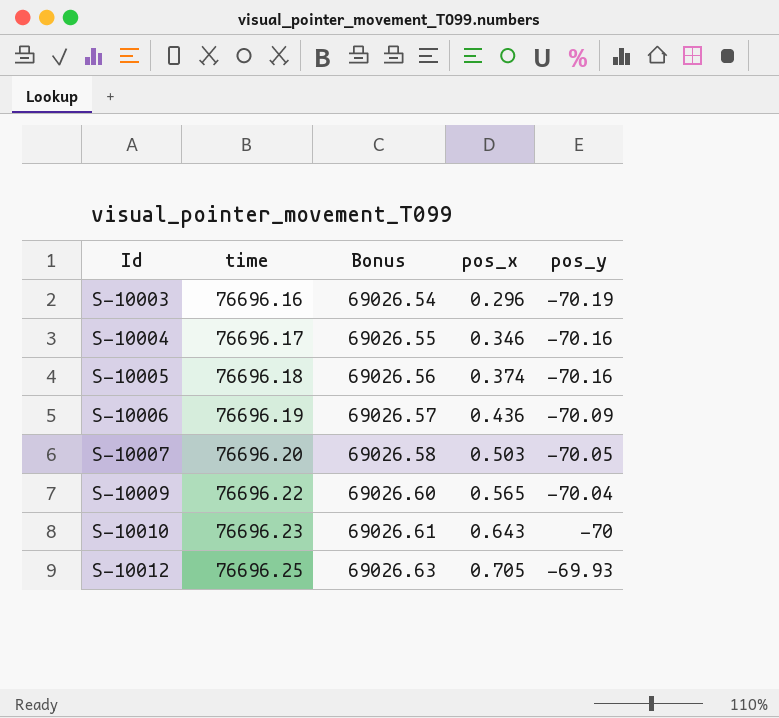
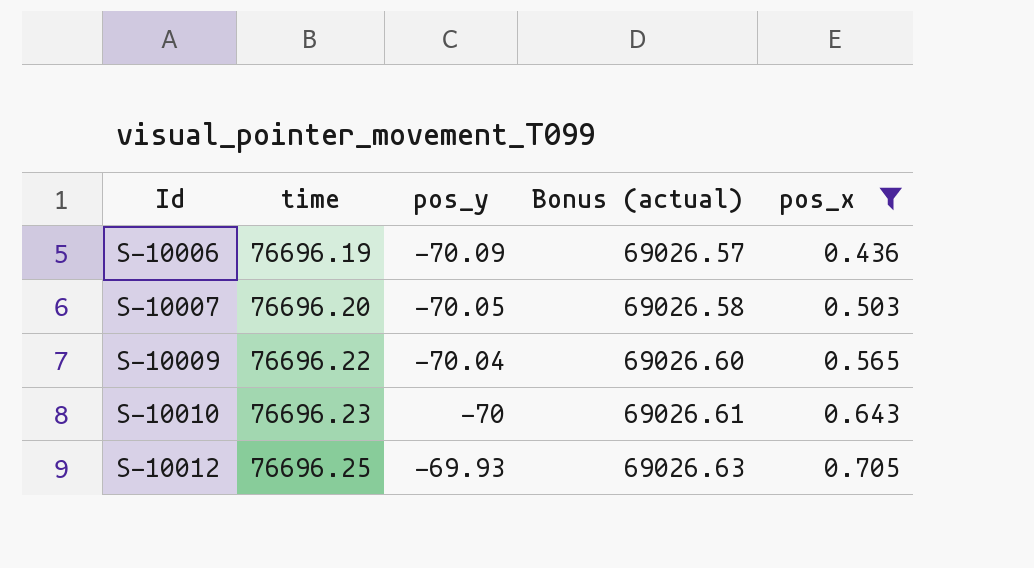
filter: none -> pos_x >= 0.436
column pos_y | position: 5 -> 3
column name: Bonus -> Bonus (actual)

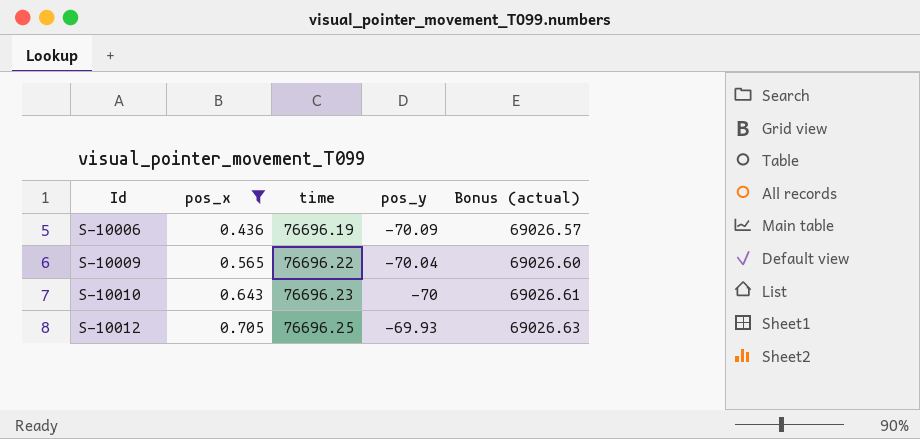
column pos_x | position: 5 -> 2
row S-10007: 76696.20 | -70.05 | 69026.58 | 0.503 -> none

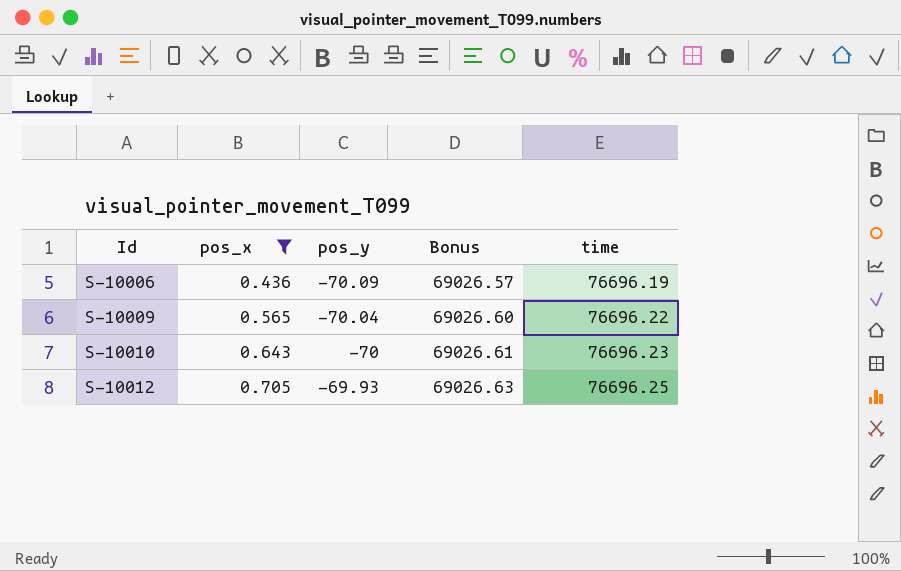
column name: Bonus (actual) -> Bonus
column time | position: 3 -> 5

